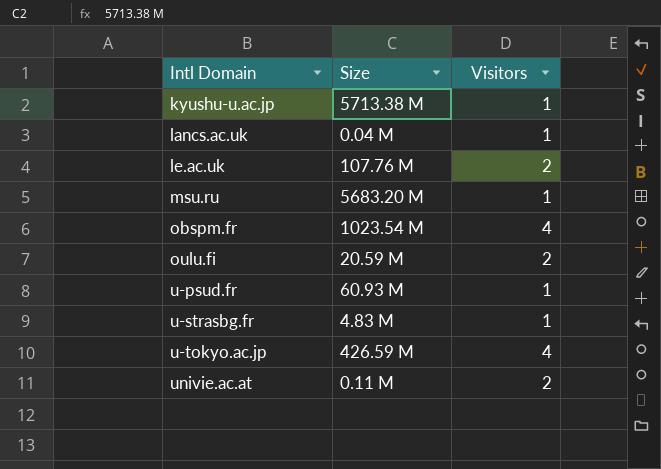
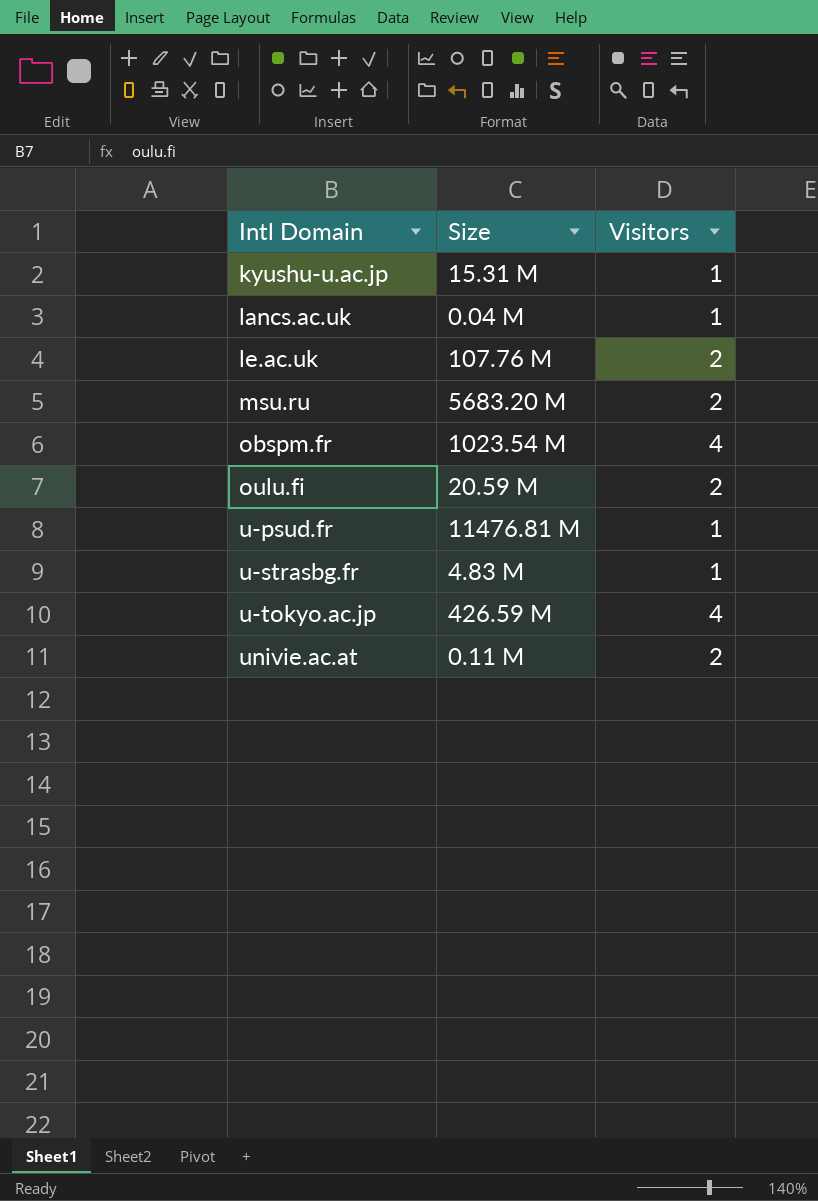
kyushu-u.ac.jp | Size: 5713.38 M -> 15.31 M
msu.ru | Visitors: 1 -> 2
u-psud.fr | Size: 60.93 M -> 11476.81 M

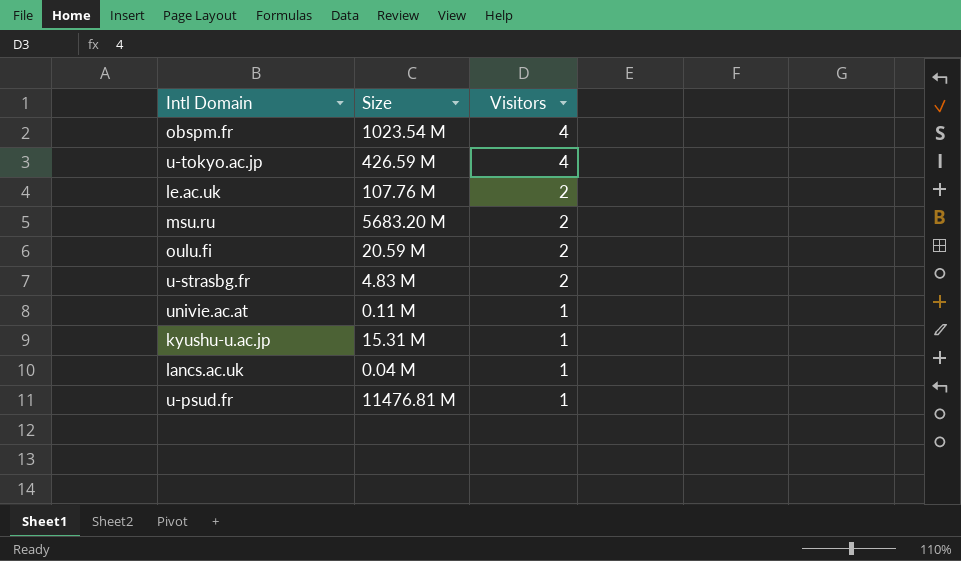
row order: Intl Domain ascending -> Visitors descending
u-strasbg.fr | Visitors: 1 -> 2
univie.ac.at | Visitors: 2 -> 1

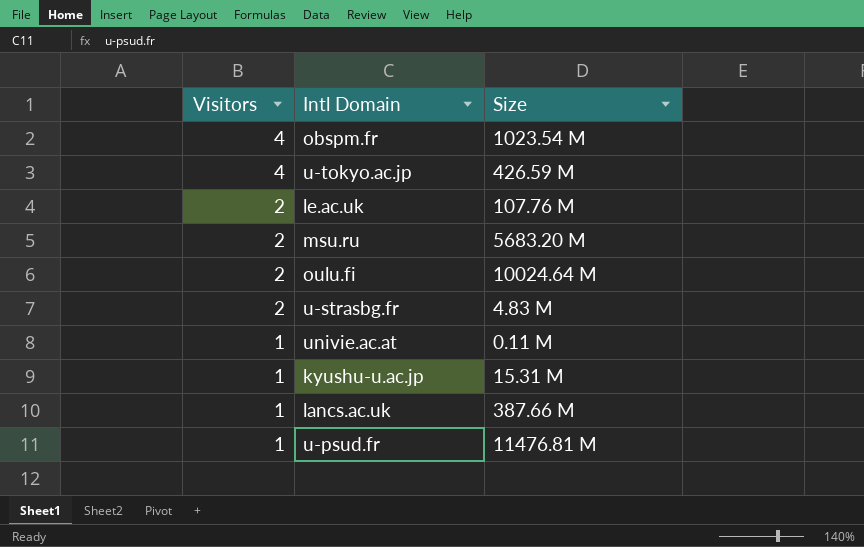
column Visitors | position: 3 -> 1
oulu.fi | Size: 20.59 M -> 10024.64 M
lancs.ac.uk | Size: 0.04 M -> 387.66 M

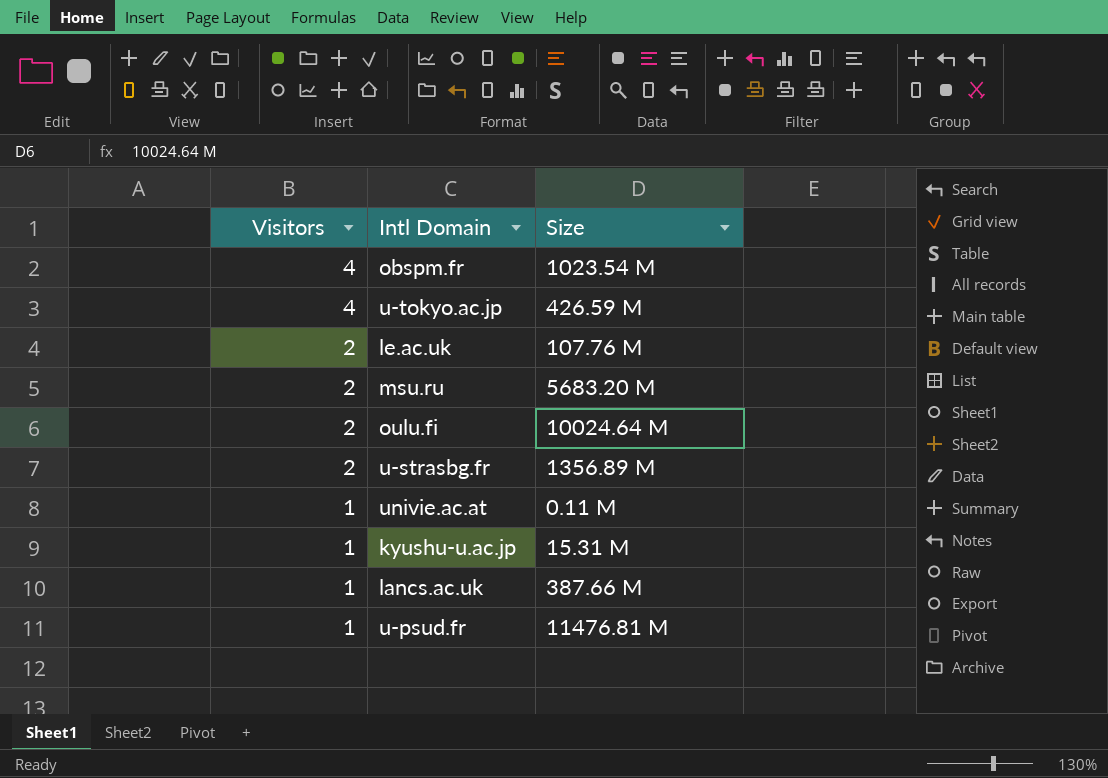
u-strasbg.fr | Size: 4.83 M -> 1356.89 M

